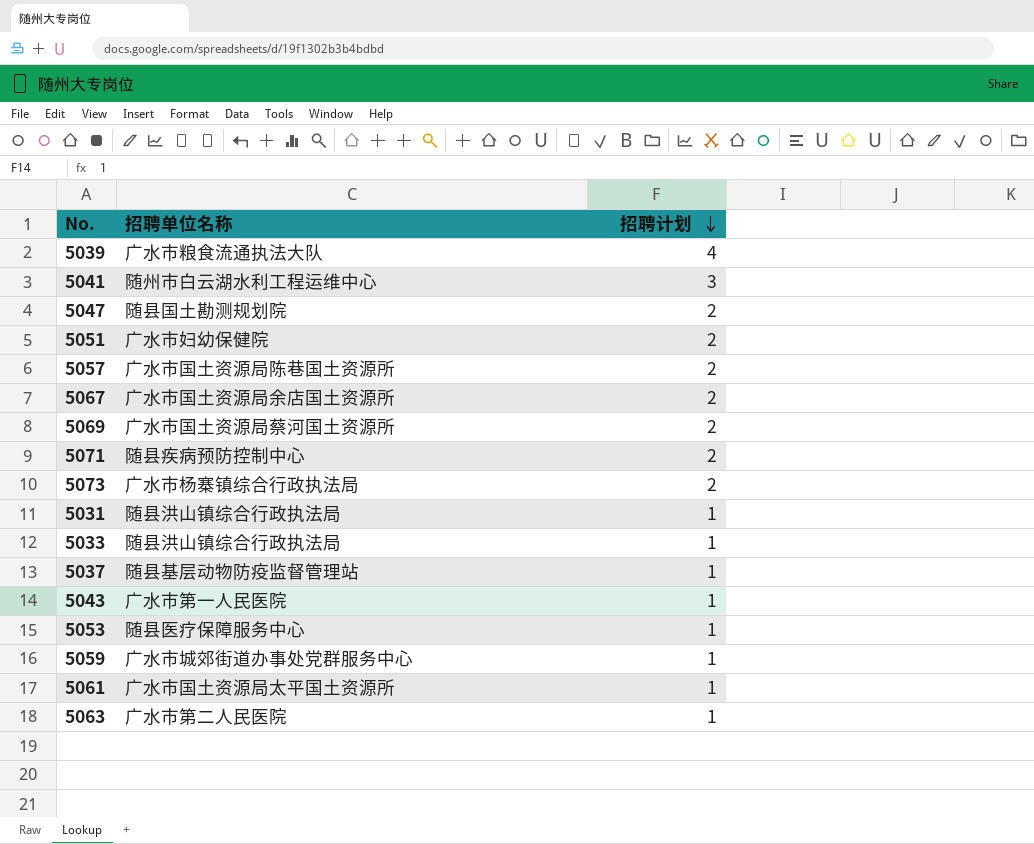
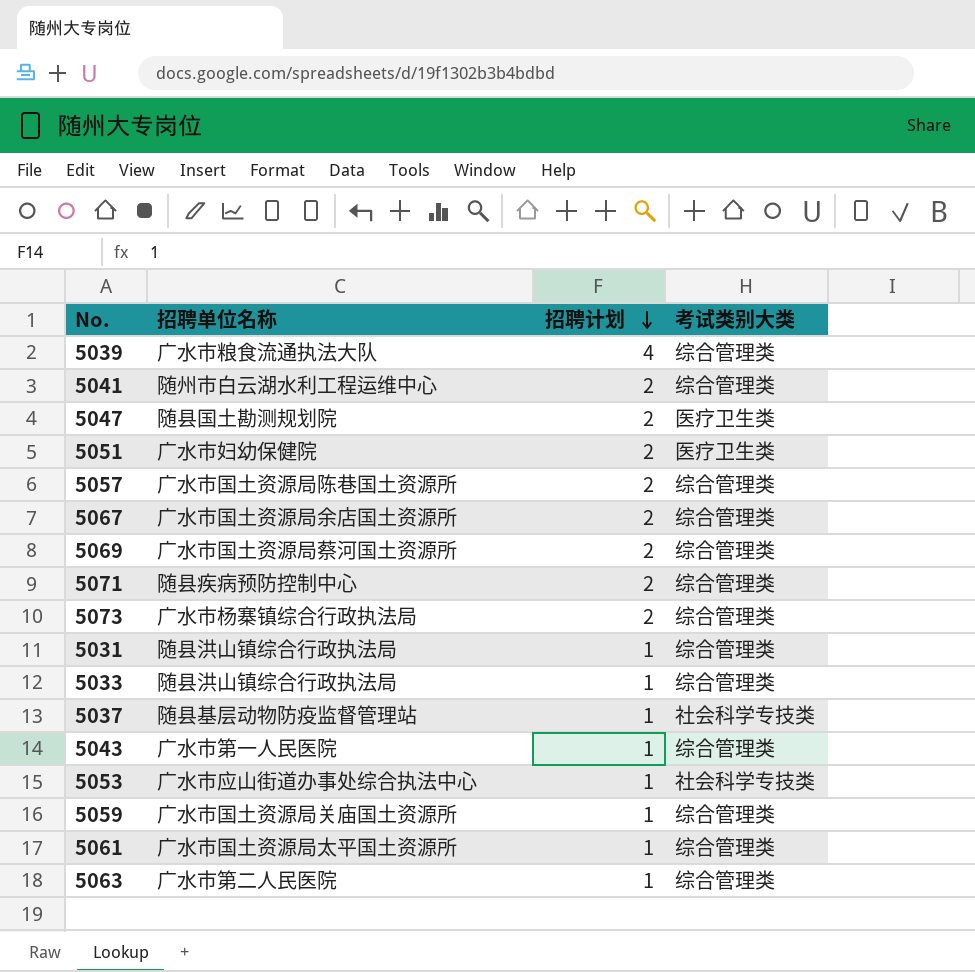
column 考试类别大类 | position: none -> 4
5041 | 招聘计划: 3 -> 2
5053 | 招聘单位名称: 随县医疗保障服务中心 -> 广水市应山街道办事处综合执法中心
5059 | 招聘单位名称: 广水市城郊街道办事处党群服务中心 -> 广水市国土资源局关庙国土资源所

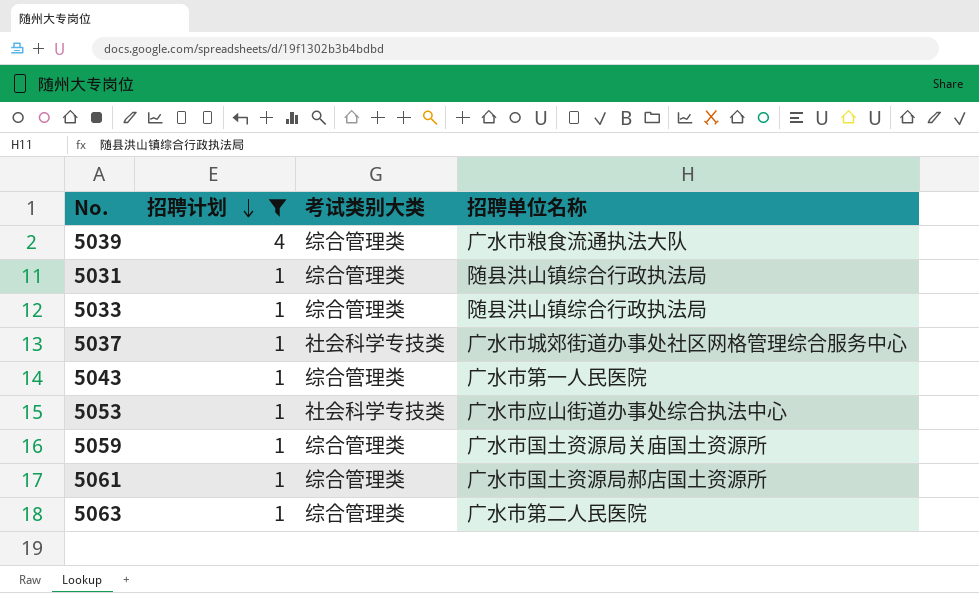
filter: none -> 招聘计划 != 2
column 招聘单位名称 | position: 2 -> 4
5037 | 招聘单位名称: 随县基层动物防疫监督管理站 -> 广水市城郊街道办事处社区网格管理综合服务中心
5061 | 招聘单位名称: 广水市国土资源局太平国土资源所 -> 广水市国土资源局郝店国土资源所

